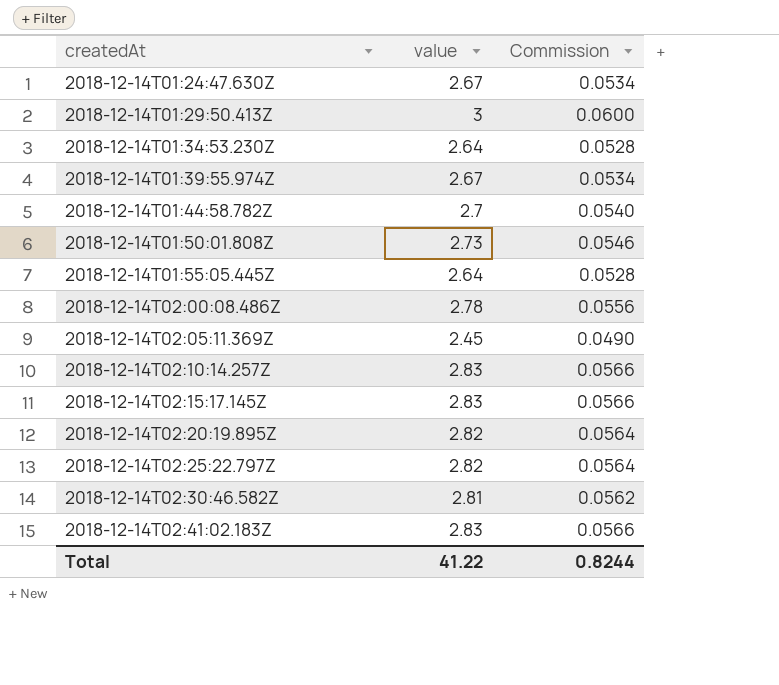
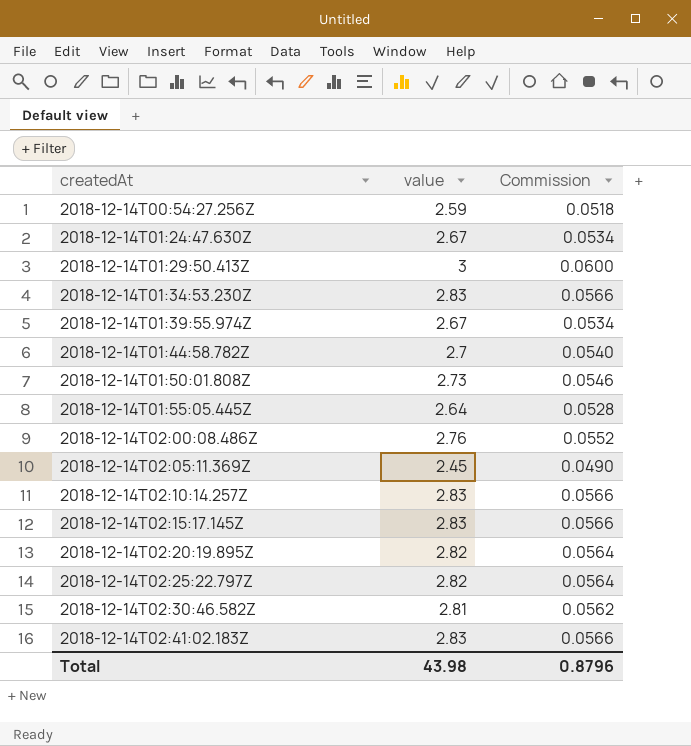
row 2018-12-14T00:54:27.256Z: none -> 2.59 | 0.0518
2018-12-14T01:34:53.230Z | value: 2.64 -> 2.83
2018-12-14T01:34:53.230Z | Commission: 0.0528 -> 0.0566
2018-12-14T02:00:08.486Z | value: 2.78 -> 2.76
2018-12-14T02:00:08.486Z | Commission: 0.0556 -> 0.0552
Total | value: 41.22 -> 43.98
Total | Commission: 0.8244 -> 0.8796

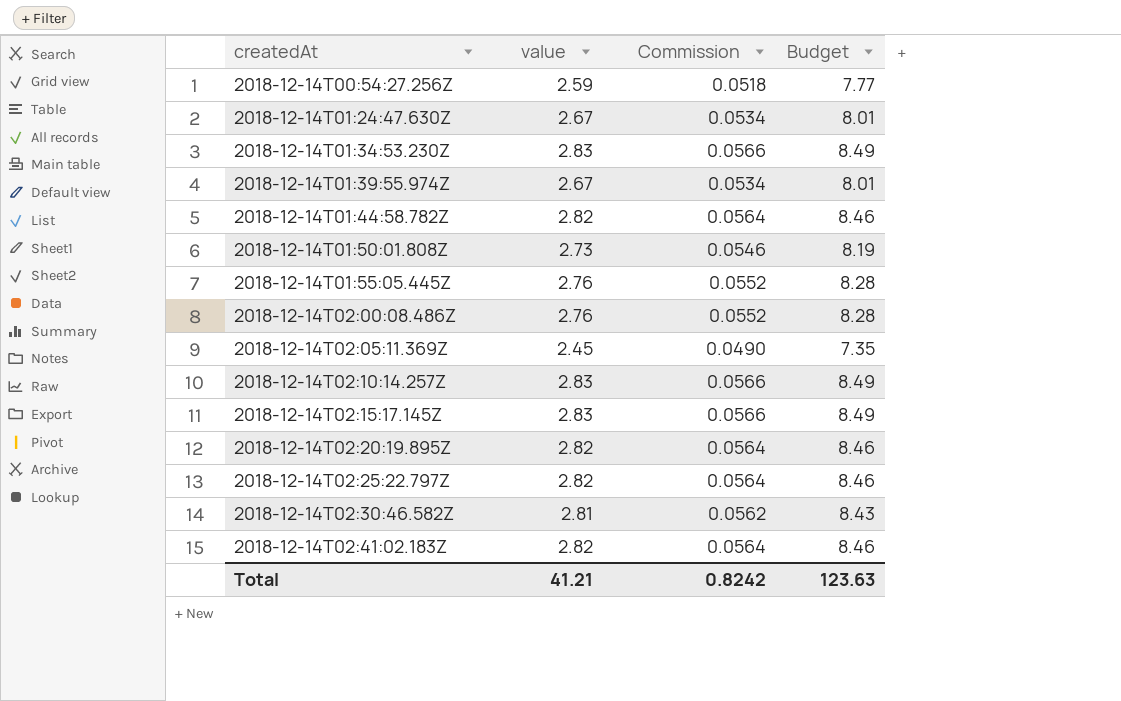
column Budget | formula: none -> [value] * 3
row 2018-12-14T01:29:50.413Z: 3 | 0.0600 -> none
2018-12-14T01:44:58.782Z | value: 2.7 -> 2.82
2018-12-14T01:44:58.782Z | Commission: 0.0540 -> 0.0564
2018-12-14T01:55:05.445Z | value: 2.64 -> 2.76
2018-12-14T01:55:05.445Z | Commission: 0.0528 -> 0.0552
2018-12-14T02:41:02.183Z | value: 2.83 -> 2.82
2018-12-14T02:41:02.183Z | Commission: 0.0566 -> 0.0564
Total | value: 43.98 -> 41.21
Total | Commission: 0.8796 -> 0.8242

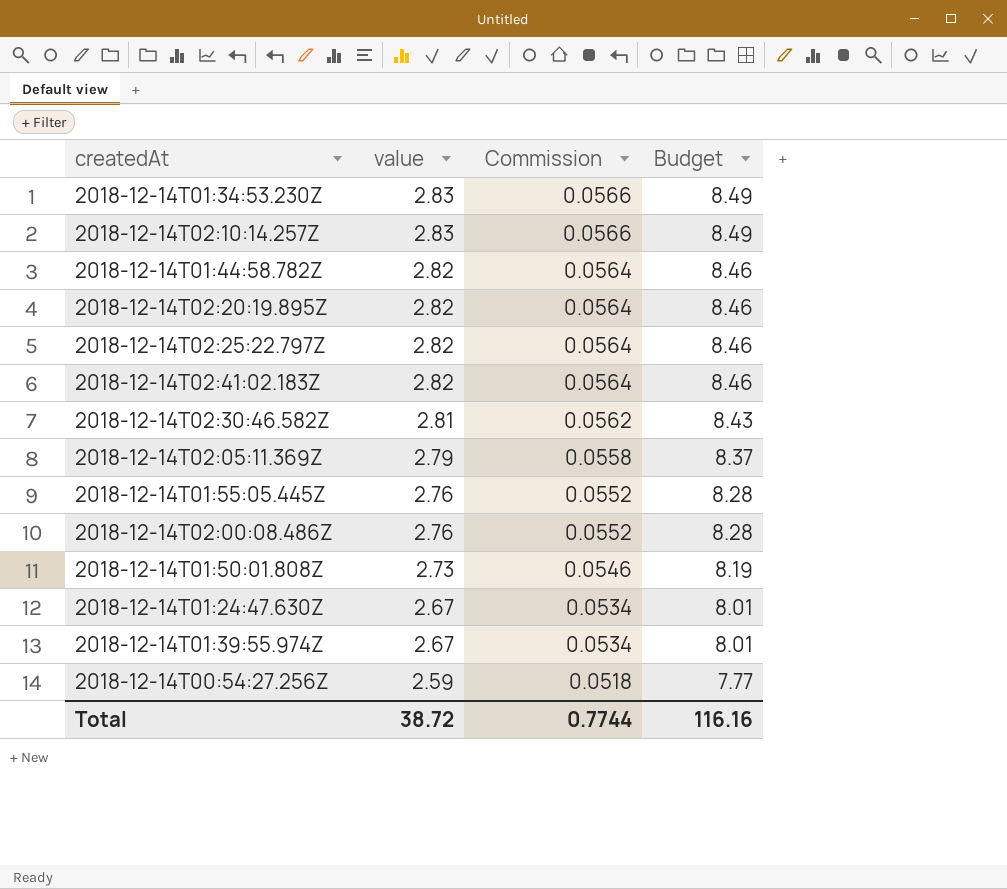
row order: createdAt ascending -> value descending
row 2018-12-14T02:15:17.145Z: 2.83 | 0.0566 | 8.49 -> none
2018-12-14T02:05:11.369Z | value: 2.45 -> 2.79
2018-12-14T02:05:11.369Z | Commission: 0.0490 -> 0.0558
2018-12-14T02:05:11.369Z | Budget: 7.35 -> 8.37
Total | value: 41.21 -> 38.72
Total | Commission: 0.8242 -> 0.7744
Total | Budget: 123.63 -> 116.16

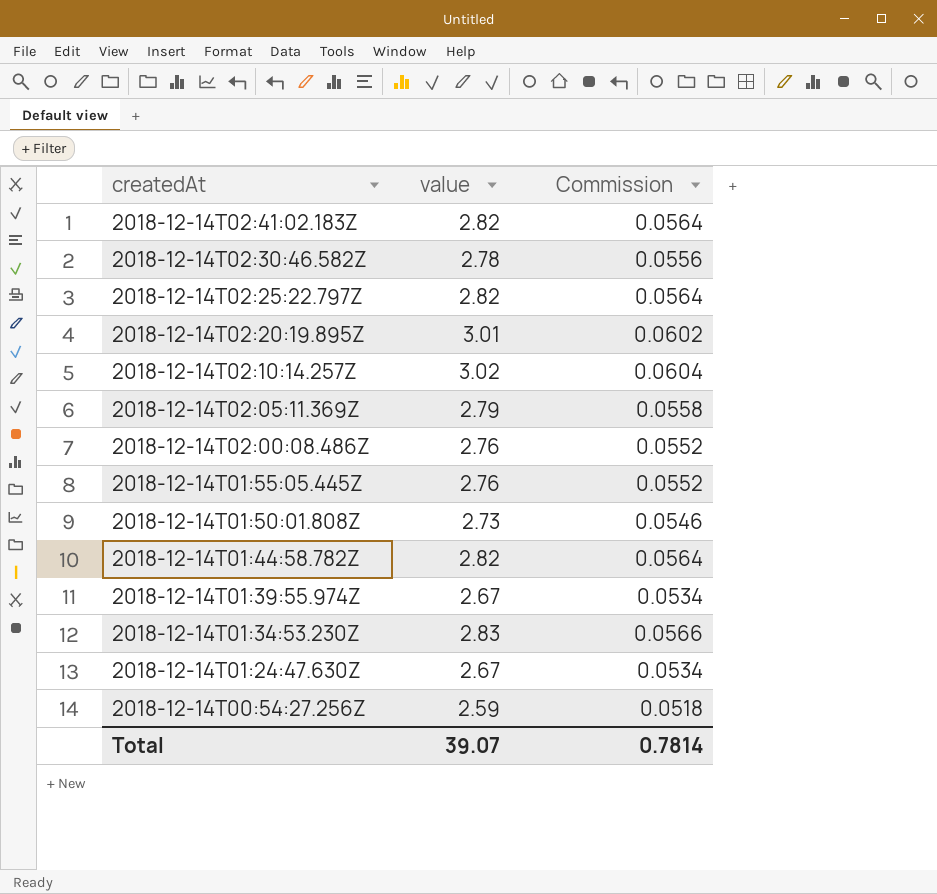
row order: value descending -> createdAt descending
column Budget | formula: [value] * 3 -> none
2018-12-14T02:30:46.582Z | value: 2.81 -> 2.78
2018-12-14T02:30:46.582Z | Commission: 0.0562 -> 0.0556
2018-12-14T02:20:19.895Z | value: 2.82 -> 3.01
2018-12-14T02:20:19.895Z | Commission: 0.0564 -> 0.0602
2018-12-14T02:10:14.257Z | value: 2.83 -> 3.02
2018-12-14T02:10:14.257Z | Commission: 0.0566 -> 0.0604
Total | value: 38.72 -> 39.07
Total | Commission: 0.7744 -> 0.7814

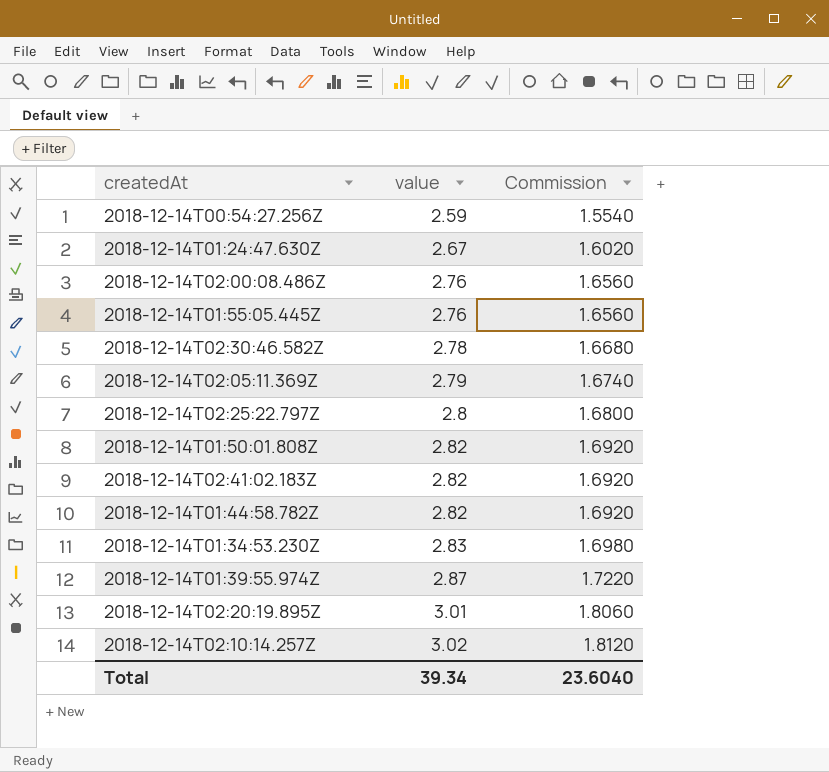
row order: createdAt descending -> value ascending
column Commission | formula: [value] * 0.02 -> [value] * 0.6
2018-12-14T02:25:22.797Z | value: 2.82 -> 2.8
2018-12-14T01:50:01.808Z | value: 2.73 -> 2.82
2018-12-14T01:39:55.974Z | value: 2.67 -> 2.87
Total | value: 39.07 -> 39.34
Total | Commission: 0.7814 -> 23.6040

